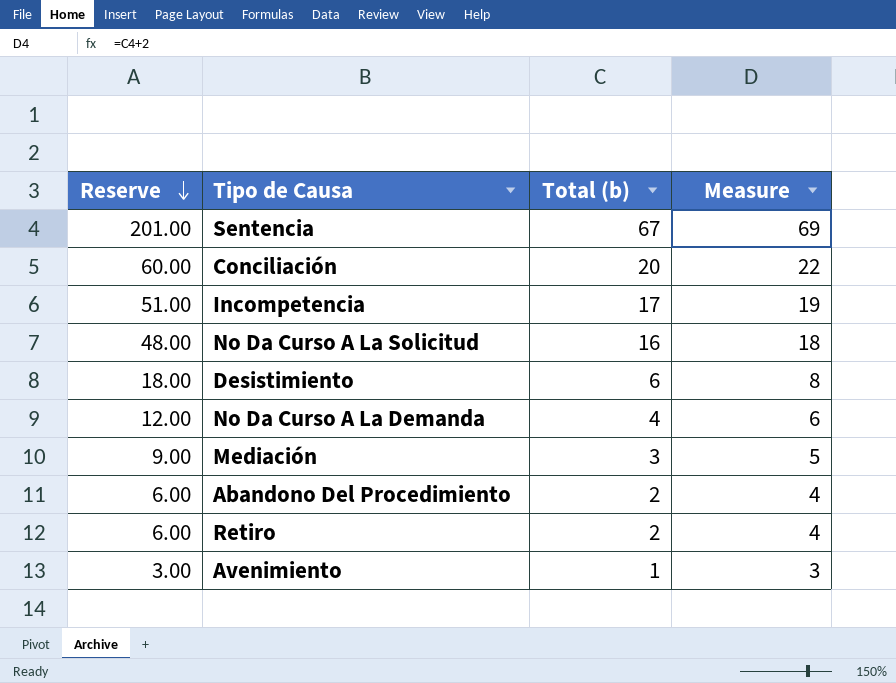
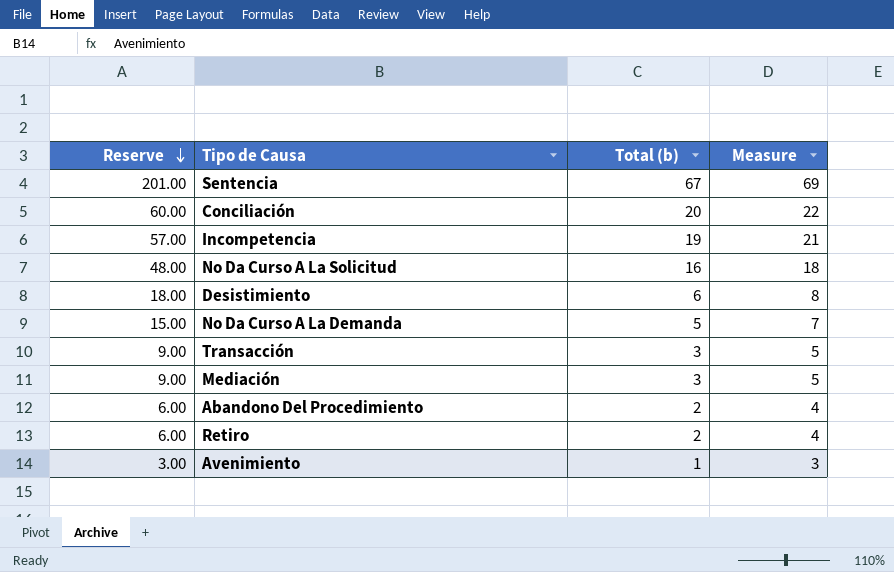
Incompetencia | Reserve: 51.00 -> 57.00
Incompetencia | Total (b): 17 -> 19
Incompetencia | Measure: 19 -> 21
No Da Curso A La Demanda | Reserve: 12.00 -> 15.00
No Da Curso A La Demanda | Total (b): 4 -> 5
No Da Curso A La Demanda | Measure: 6 -> 7
row Transacción: none -> 9.00 | 3 | 5

